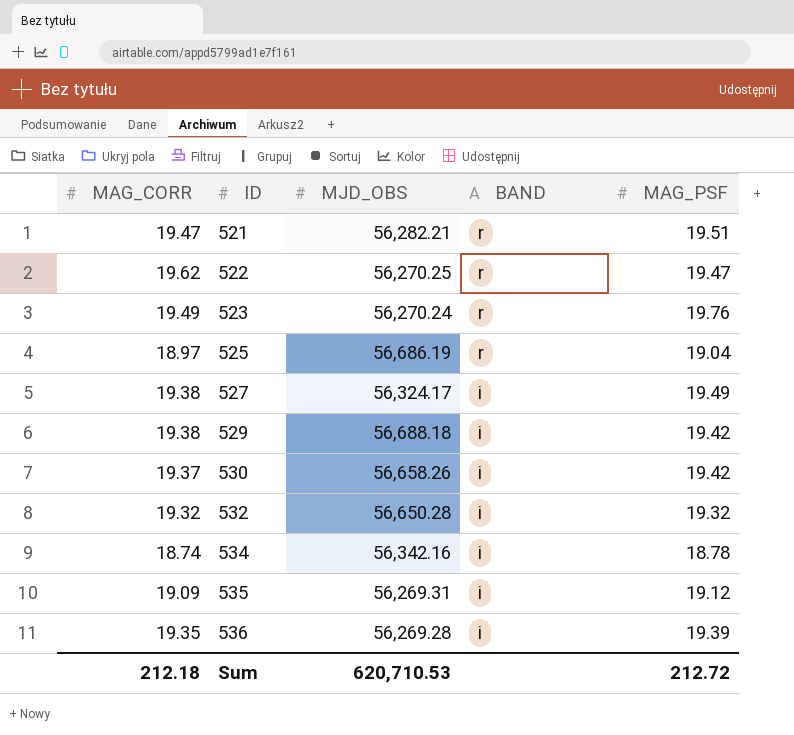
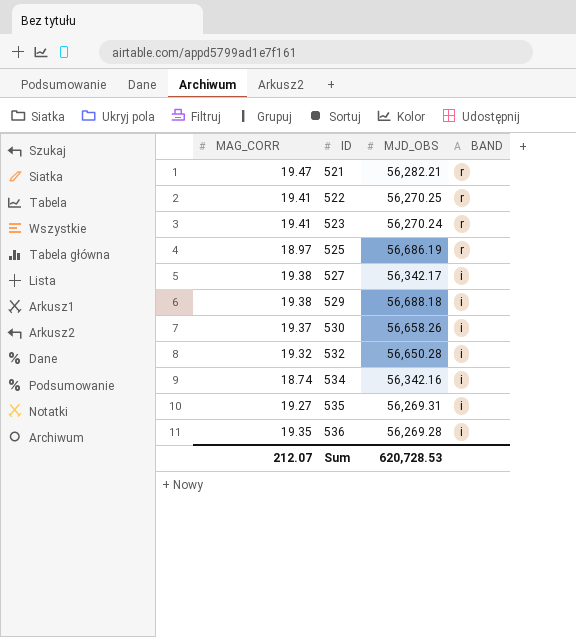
column MAG_PSF | position: 5 -> none
522 | MAG_CORR: 19.62 -> 19.41
523 | MAG_CORR: 19.49 -> 19.41
527 | MJD_OBS: 56,324.17 -> 56,342.17
535 | MAG_CORR: 19.09 -> 19.27
Sum | MAG_CORR: 212.18 -> 212.07
Sum | MJD_OBS: 620,710.53 -> 620,728.53

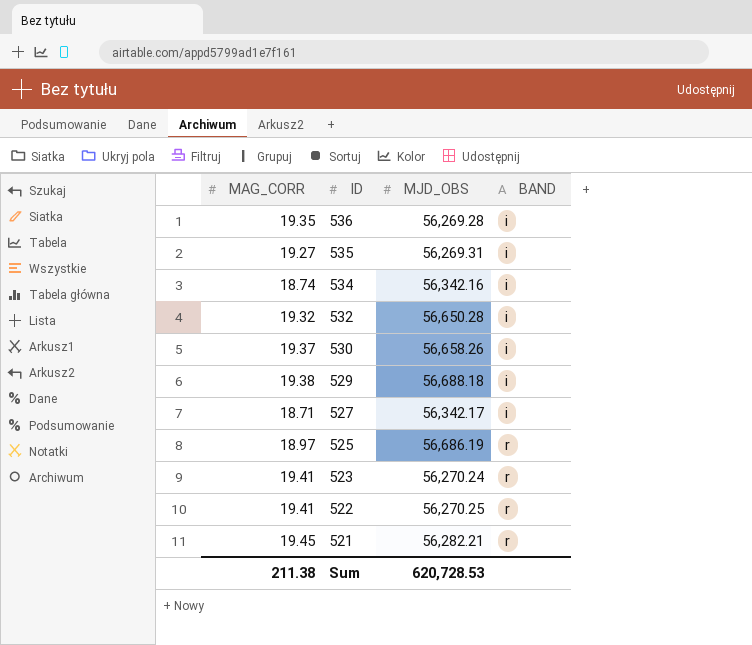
row order: ID ascending -> ID descending
527 | MAG_CORR: 19.38 -> 18.71
521 | MAG_CORR: 19.47 -> 19.45
Sum | MAG_CORR: 212.07 -> 211.38

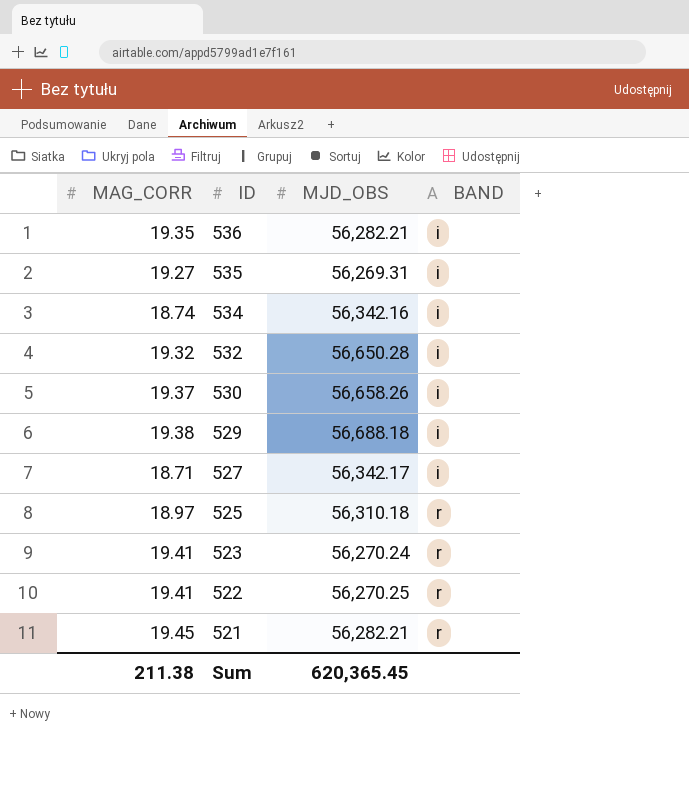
536 | MJD_OBS: 56,269.28 -> 56,282.21
525 | MJD_OBS: 56,686.19 -> 56,310.18
Sum | MJD_OBS: 620,728.53 -> 620,365.45

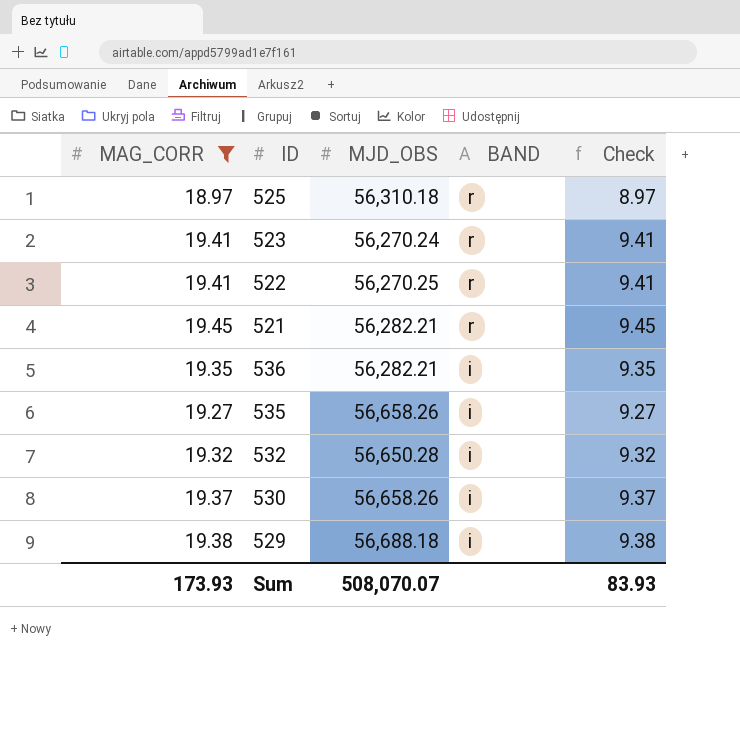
filter: none -> MAG_CORR >= 18.97
row order: ID descending -> BAND descending
column Check | formula: none -> [MAG_CORR] - 10
535 | MJD_OBS: 56,269.31 -> 56,658.26
Sum | MAG_CORR: 211.38 -> 173.93
Sum | MJD_OBS: 620,365.45 -> 508,070.07

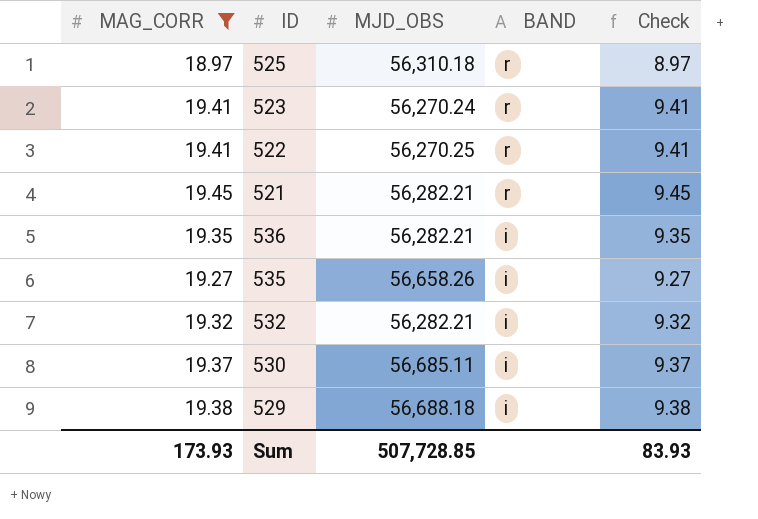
532 | MJD_OBS: 56,650.28 -> 56,282.21
530 | MJD_OBS: 56,658.26 -> 56,685.11
Sum | MJD_OBS: 508,070.07 -> 507,728.85

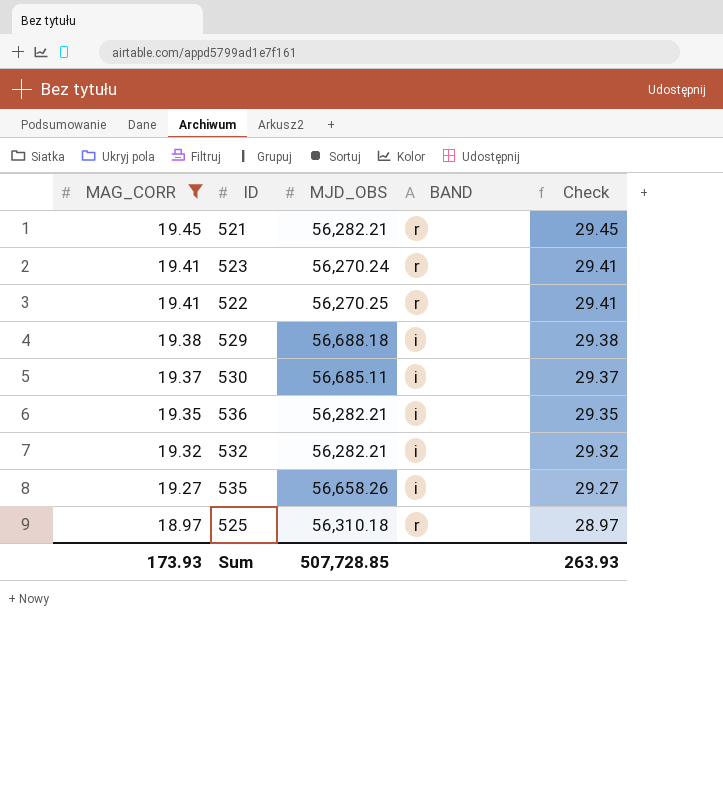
row order: BAND descending -> MAG_CORR descending
column Check | formula: [MAG_CORR] - 10 -> [MAG_CORR] + 10
Sum | Check: 83.93 -> 263.93

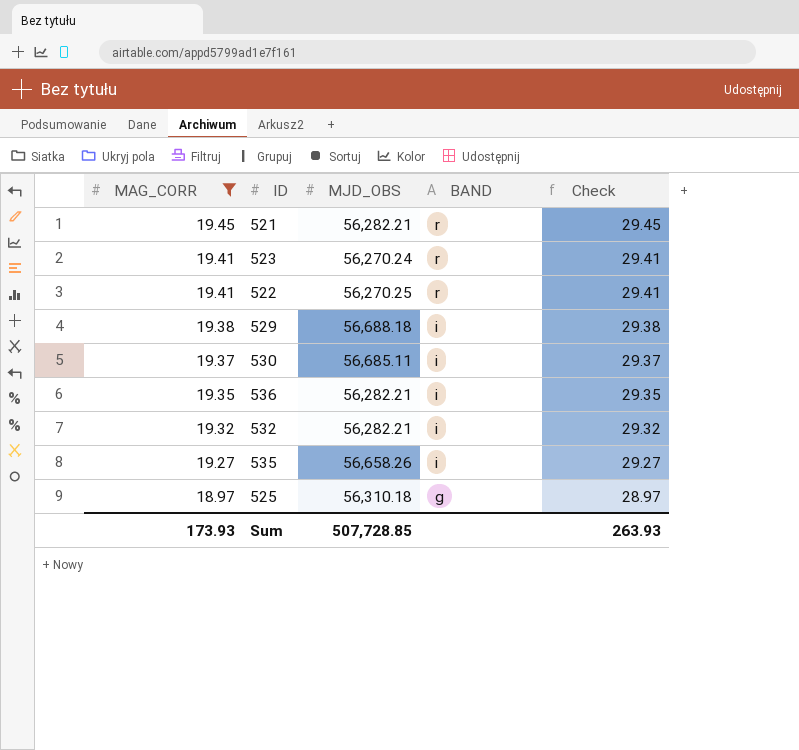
525 | BAND: r -> g

